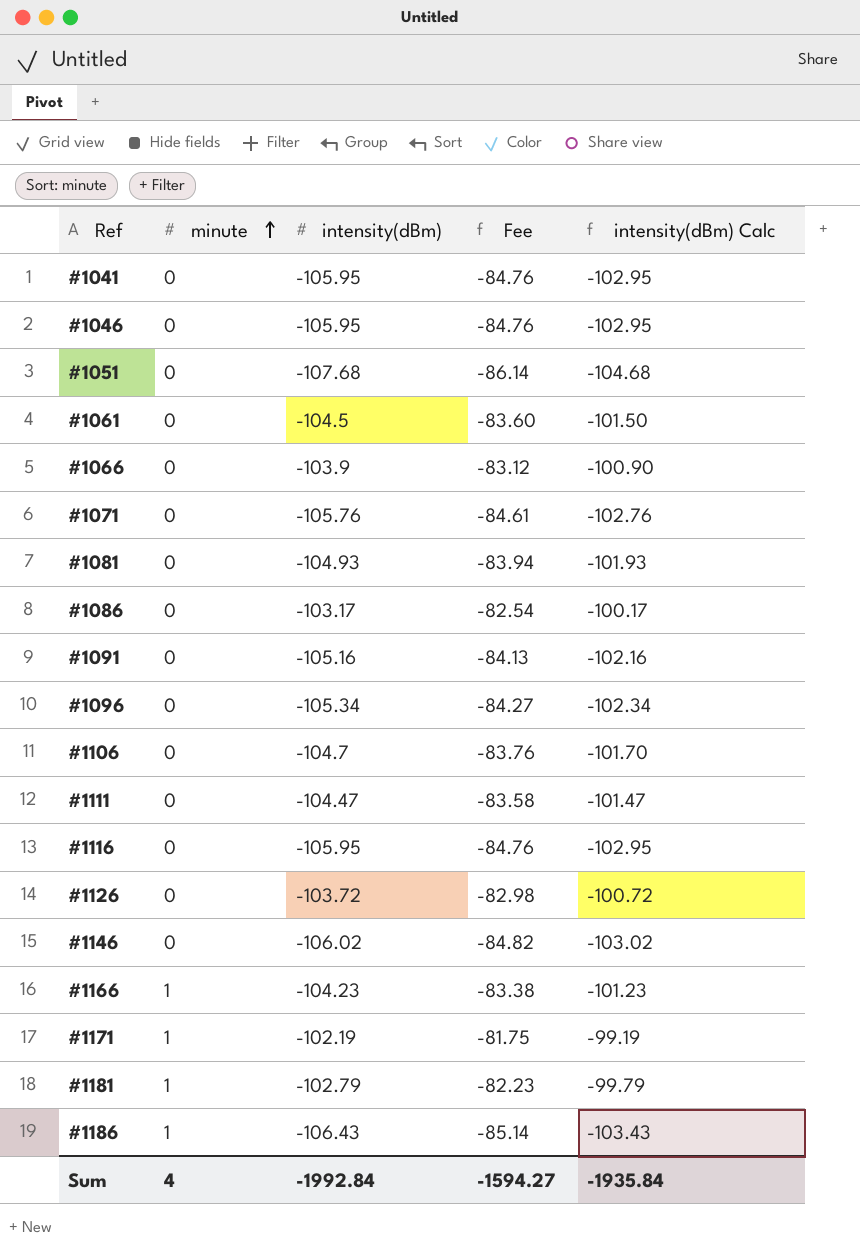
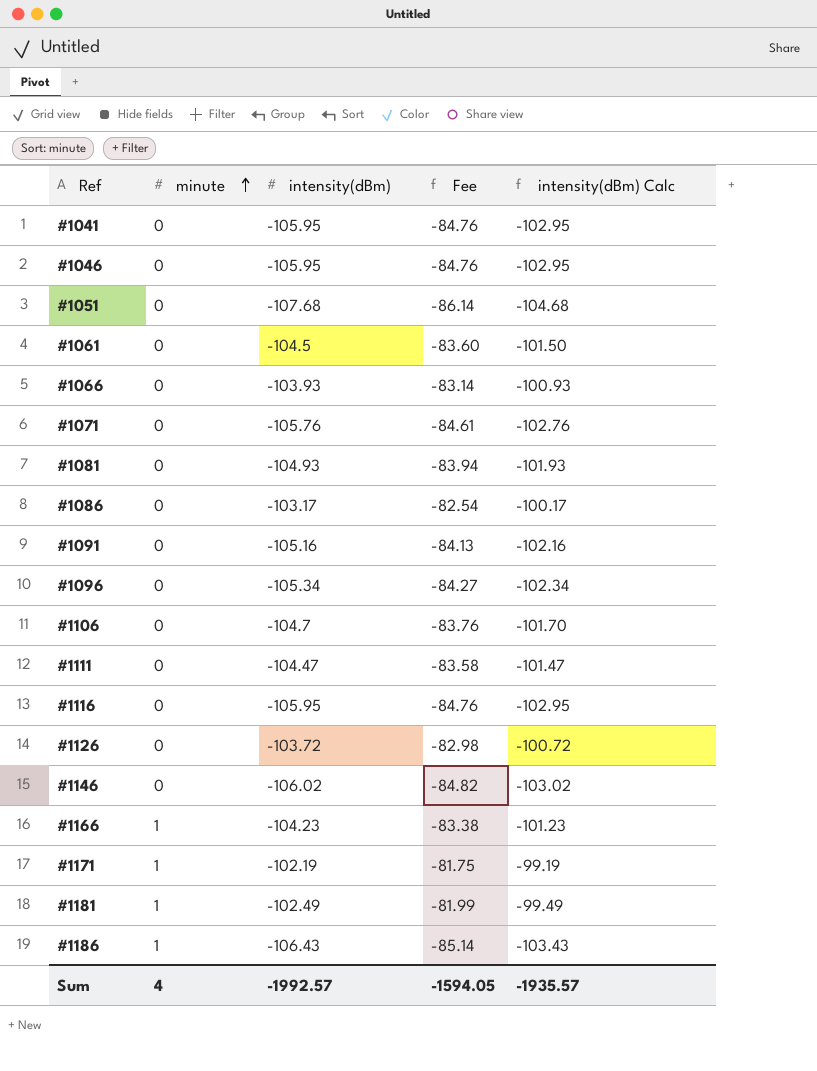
#1066 | intensity(dBm): -103.9 -> -103.93
#1066 | Fee: -83.12 -> -83.14
#1066 | intensity(dBm) Calc: -100.90 -> -100.93
#1181 | intensity(dBm): -102.79 -> -102.49
#1181 | Fee: -82.23 -> -81.99
#1181 | intensity(dBm) Calc: -99.79 -> -99.49
Sum | intensity(dBm): -1992.84 -> -1992.57
Sum | Fee: -1594.27 -> -1594.05
Sum | intensity(dBm) Calc: -1935.84 -> -1935.57

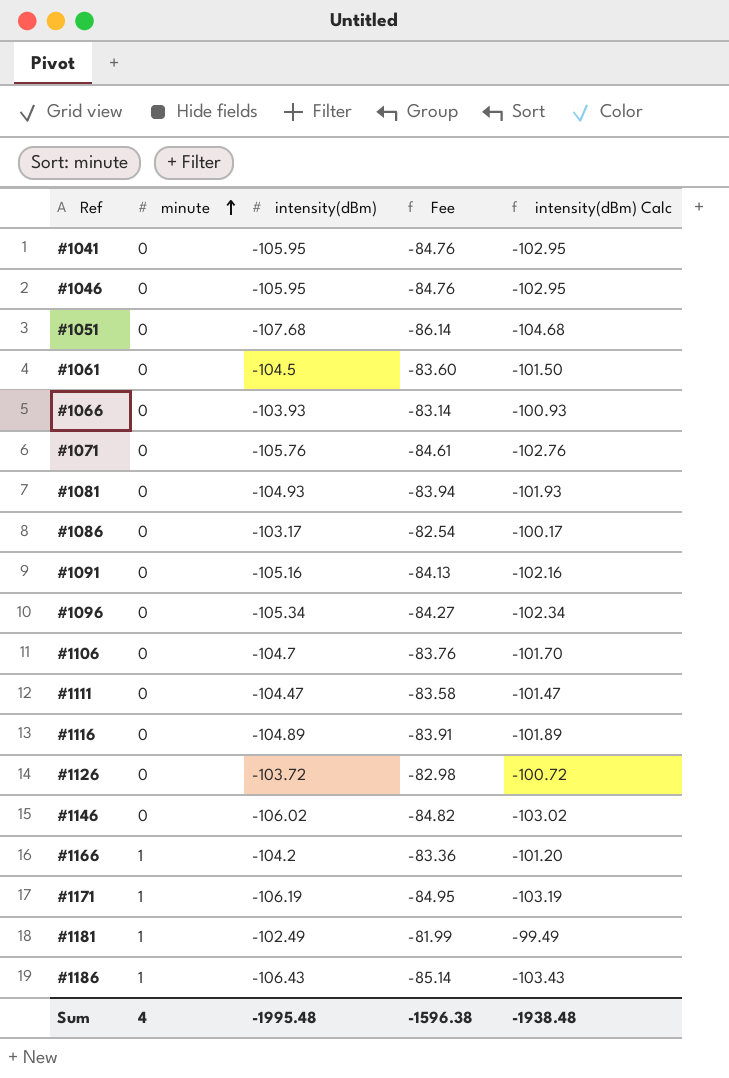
#1116 | intensity(dBm): -105.95 -> -104.89
#1116 | Fee: -84.76 -> -83.91
#1116 | intensity(dBm) Calc: -102.95 -> -101.89
#1166 | intensity(dBm): -104.23 -> -104.2
#1166 | Fee: -83.38 -> -83.36
#1166 | intensity(dBm) Calc: -101.23 -> -101.20
#1171 | intensity(dBm): -102.19 -> -106.19
#1171 | Fee: -81.75 -> -84.95
#1171 | intensity(dBm) Calc: -99.19 -> -103.19
Sum | intensity(dBm): -1992.57 -> -1995.48
Sum | Fee: -1594.05 -> -1596.38
Sum | intensity(dBm) Calc: -1935.57 -> -1938.48

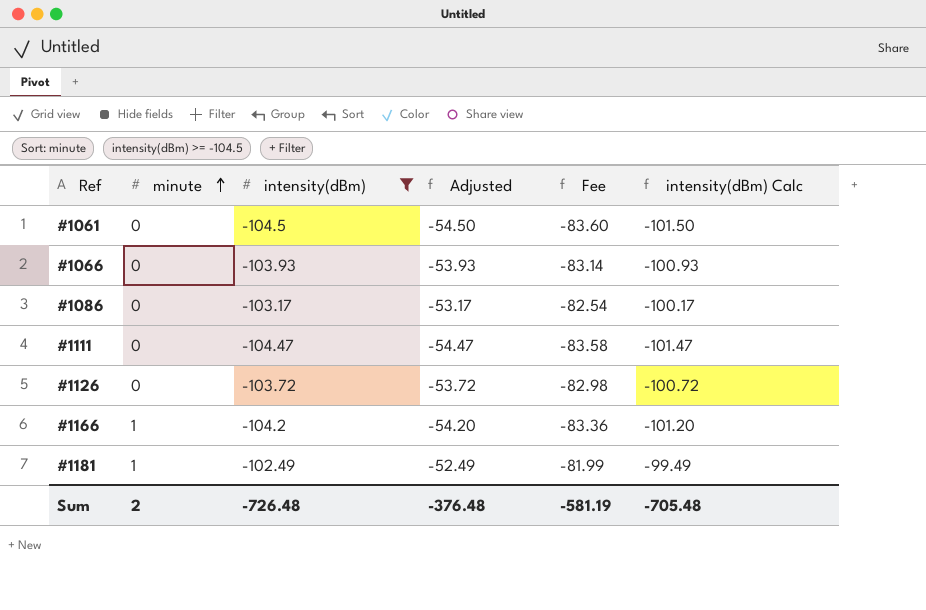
filter: none -> intensity(dBm) >= -104.5
column Adjusted | formula: none -> [intensity(dBm)] + 50
Sum | minute: 4 -> 2
Sum | intensity(dBm): -1995.48 -> -726.48
Sum | Fee: -1596.38 -> -581.19
Sum | intensity(dBm) Calc: -1938.48 -> -705.48

